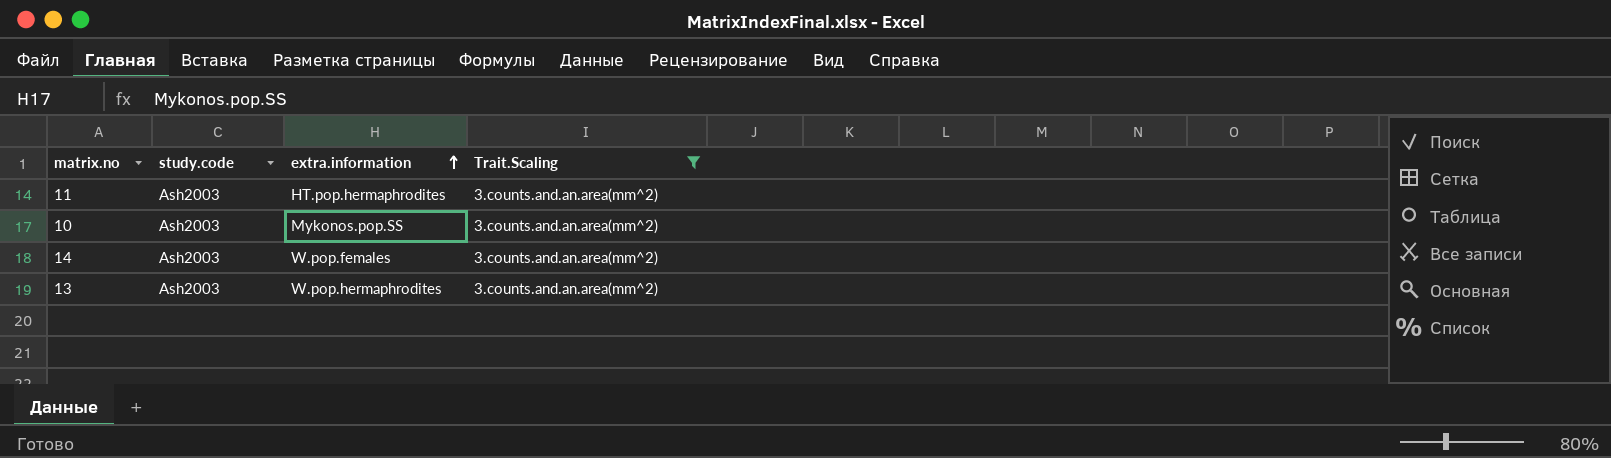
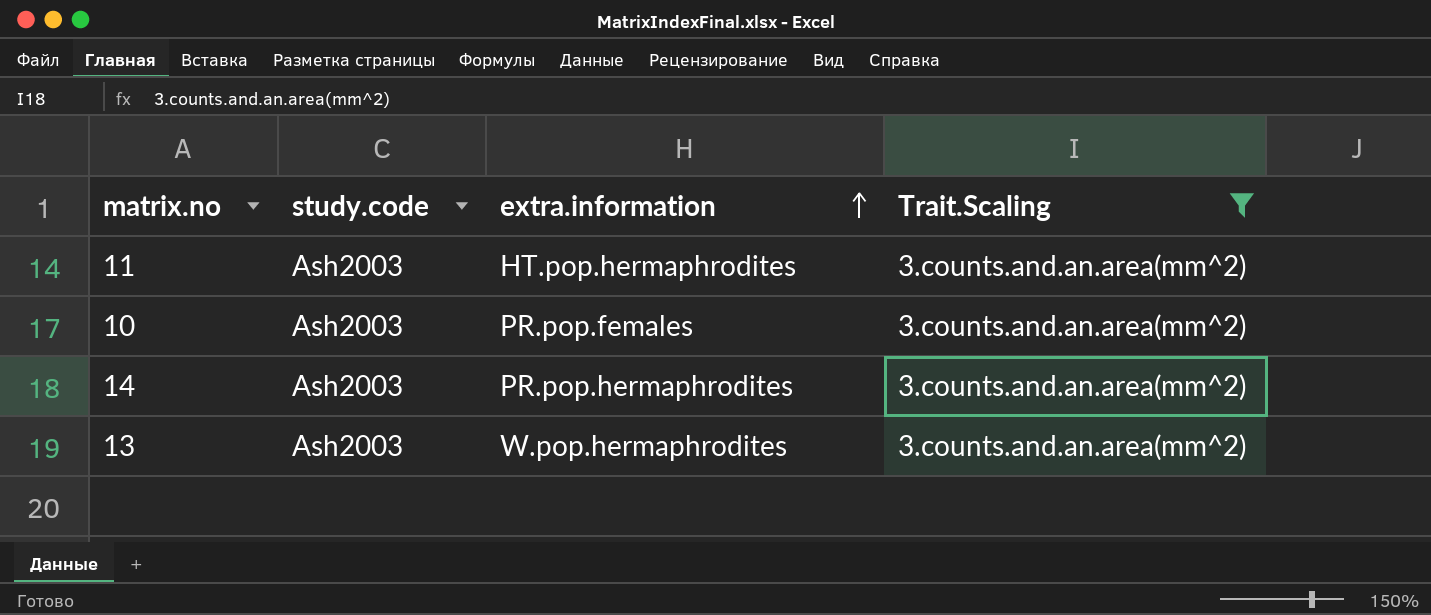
10 | extra.information: Mykonos.pop.SS -> PR.pop.females
14 | extra.information: W.pop.females -> PR.pop.hermaphrodites

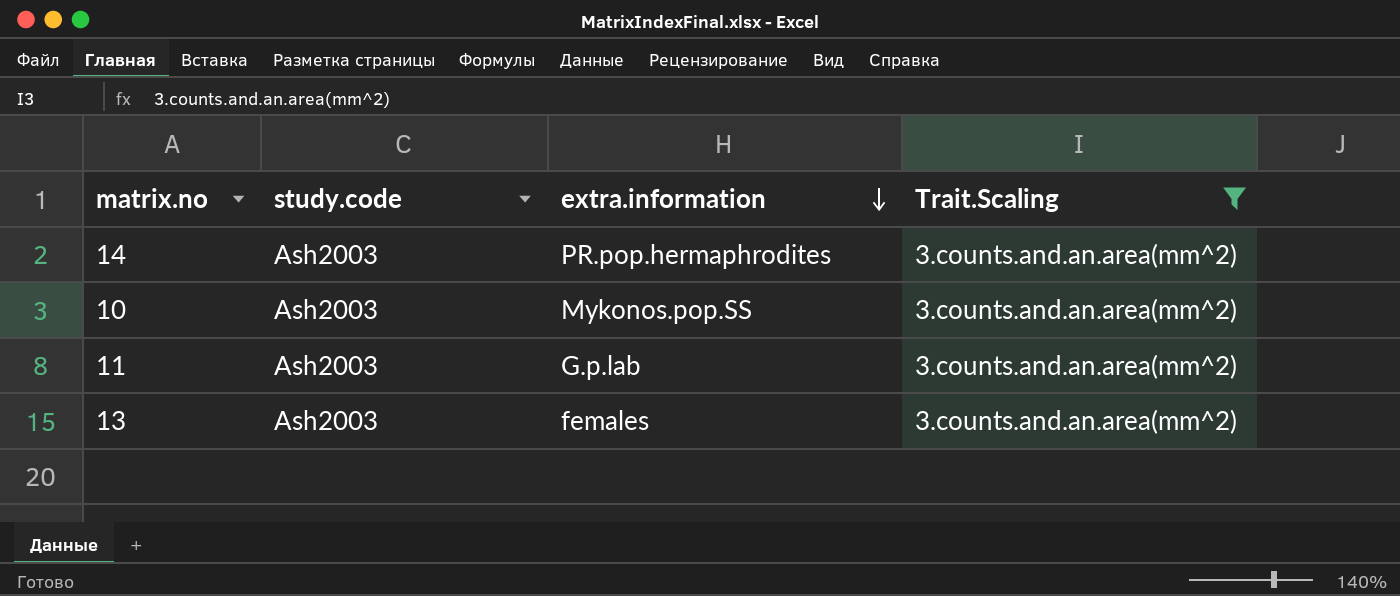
row order: extra.information ascending -> extra.information descending
10 | extra.information: PR.pop.females -> Mykonos.pop.SS
11 | extra.information: HT.pop.hermaphrodites -> G.p.lab
13 | extra.information: W.pop.hermaphrodites -> females

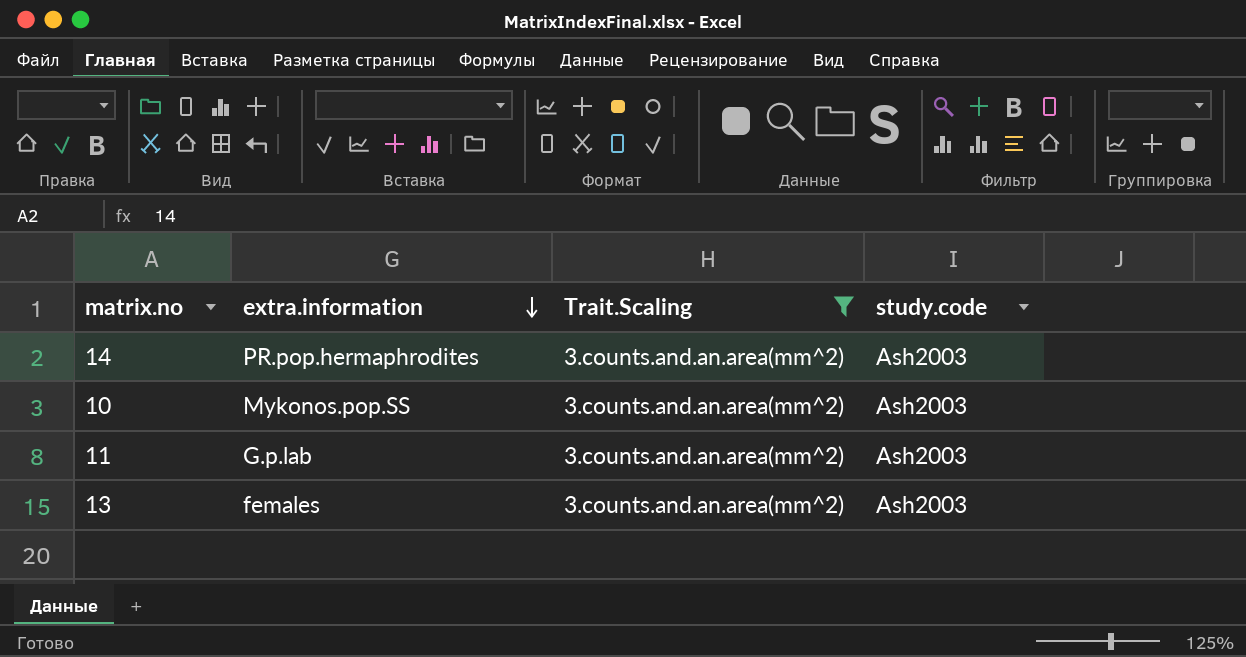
column study.code | position: 2 -> 4

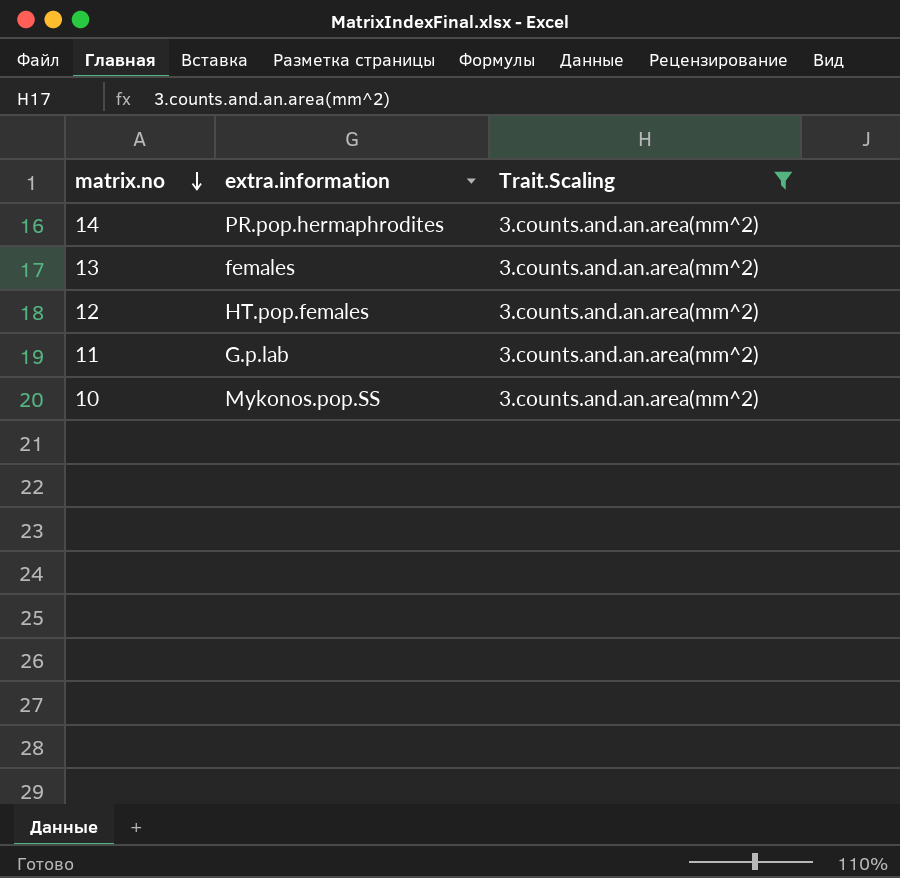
row order: extra.information descending -> matrix.no descending
column study.code | position: 4 -> none
row 12: none -> HT.pop.females | 3.counts.and.an.area(mm^2)

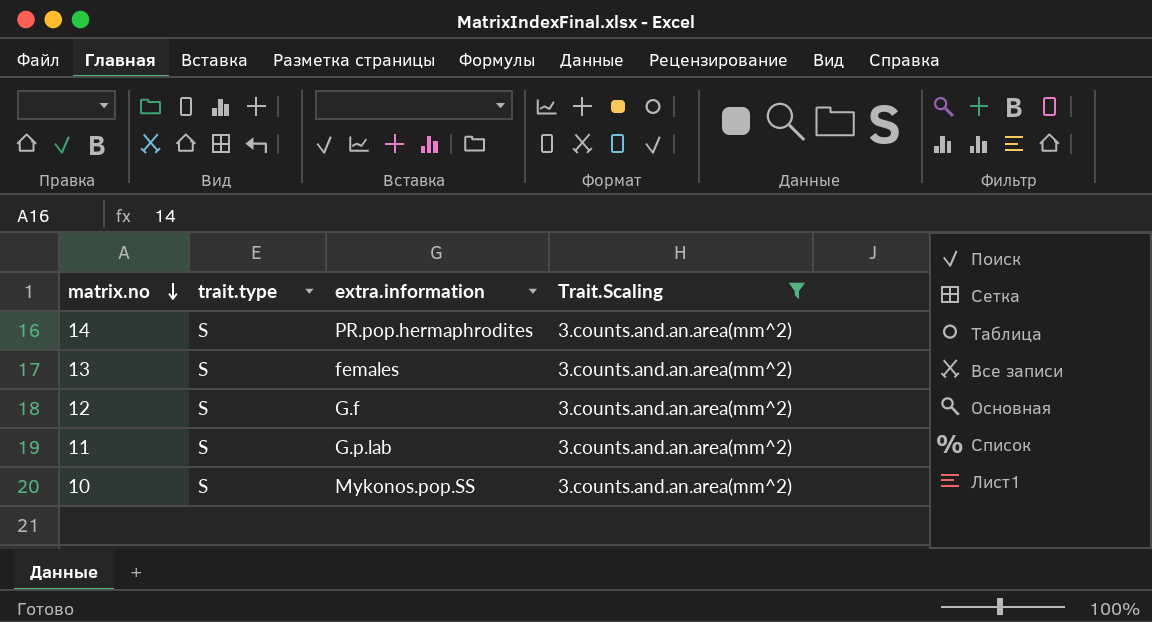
column trait.type | position: none -> 2
12 | extra.information: HT.pop.females -> G.f

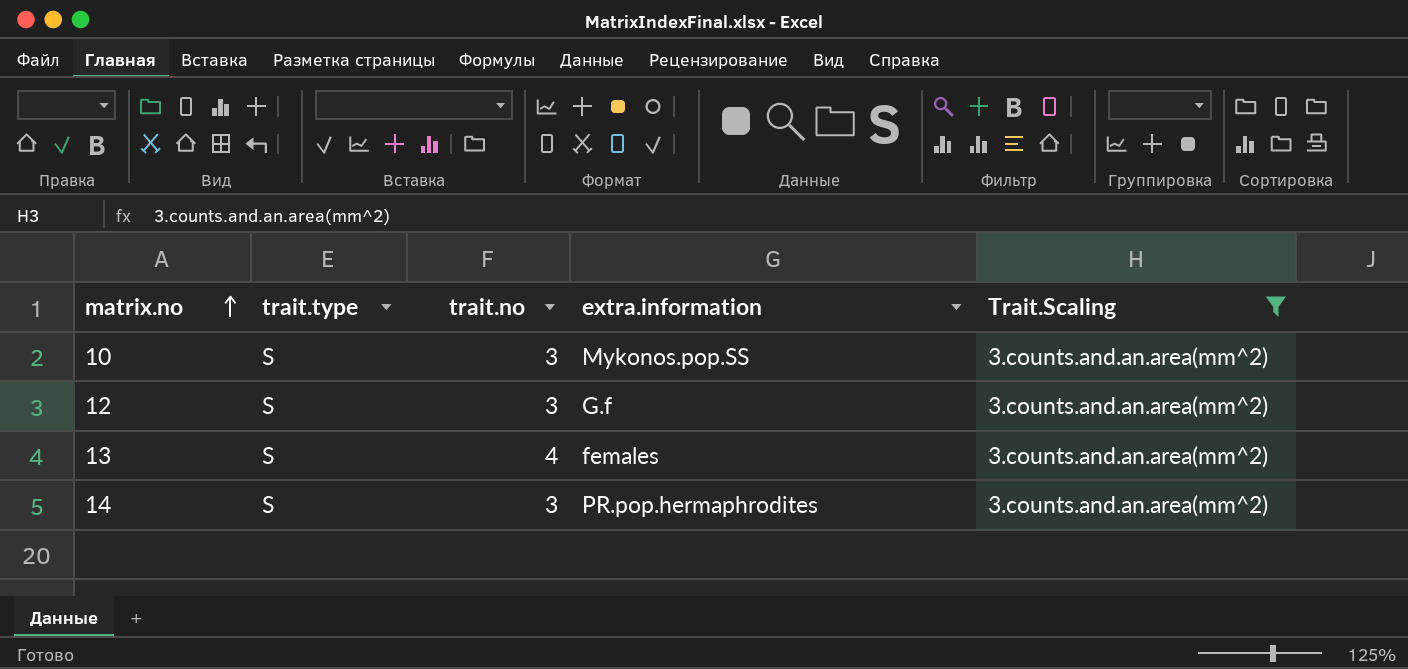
row order: matrix.no descending -> matrix.no ascending
column trait.no | position: none -> 3
row 11: S | G.p.lab | 3.counts.and.an.area(mm^2) -> none

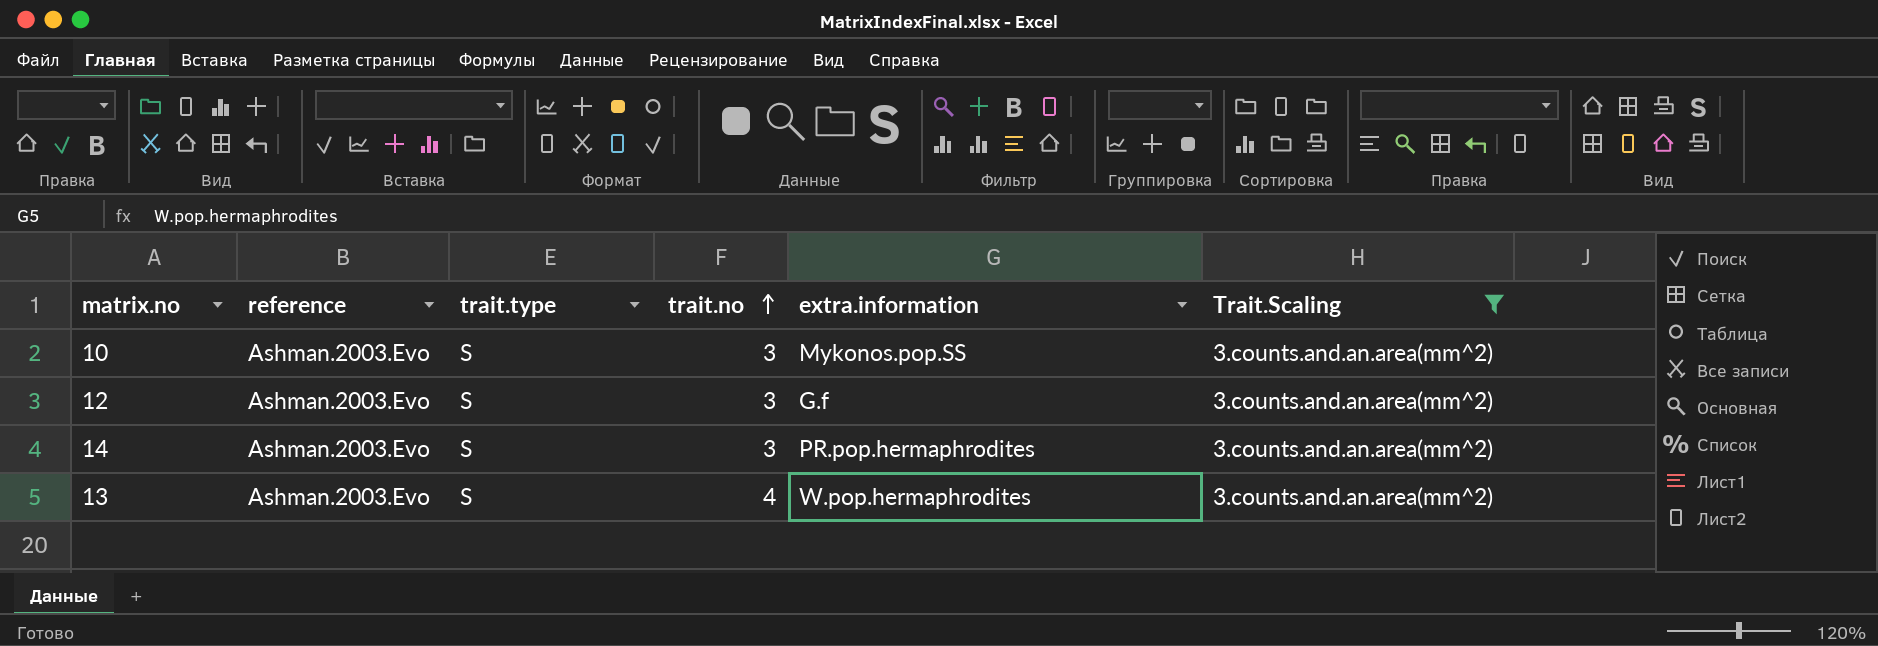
row order: matrix.no ascending -> trait.no ascending
column reference | position: none -> 2
13 | extra.information: females -> W.pop.hermaphrodites

